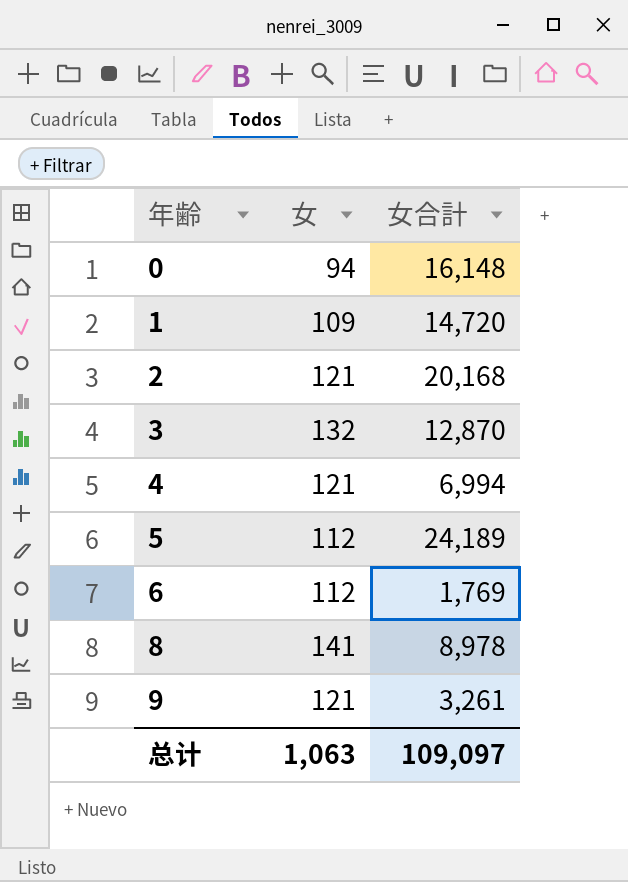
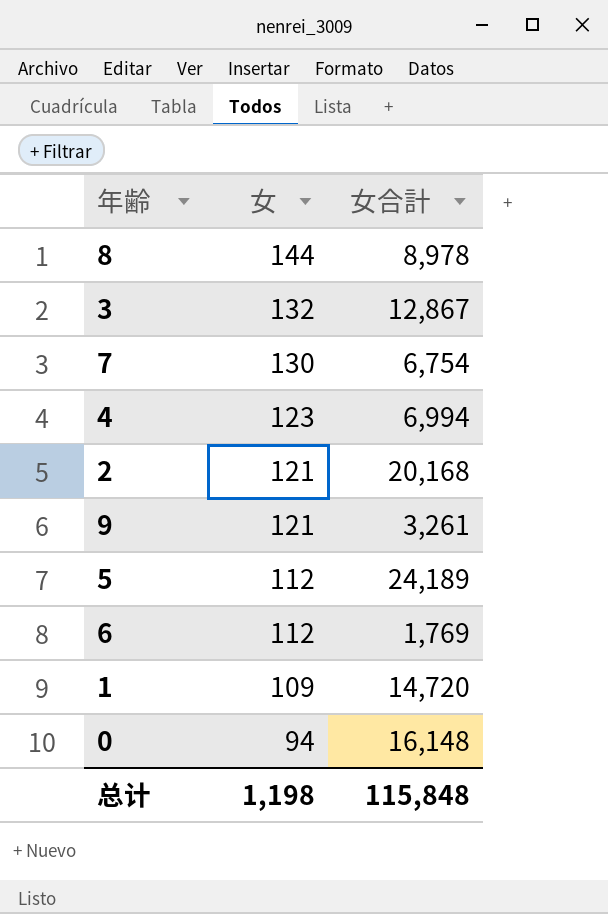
row order: 年齢 ascending -> 女 descending
8 | 女: 141 -> 144
3 | 女合計: 12,870 -> 12,867
row 7: none -> 130 | 6,754
4 | 女: 121 -> 123
总计 | 女: 1,063 -> 1,198
总计 | 女合計: 109,097 -> 115,848

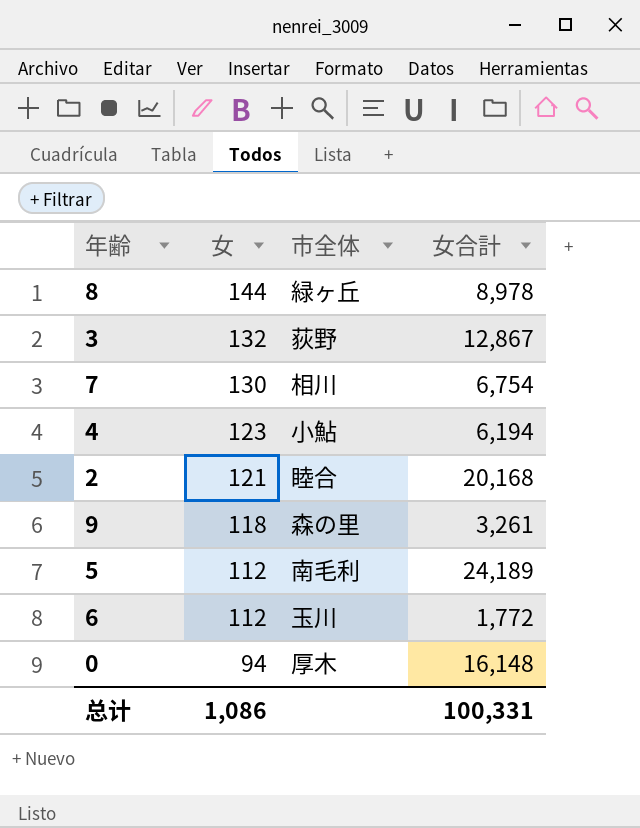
column 市全体 | position: none -> 3
row 1: 109 | 14,720 -> none
4 | 女合計: 6,994 -> 6,194
9 | 女: 121 -> 118
6 | 女合計: 1,769 -> 1,772
总计 | 女: 1,198 -> 1,086
总计 | 女合計: 115,848 -> 100,331

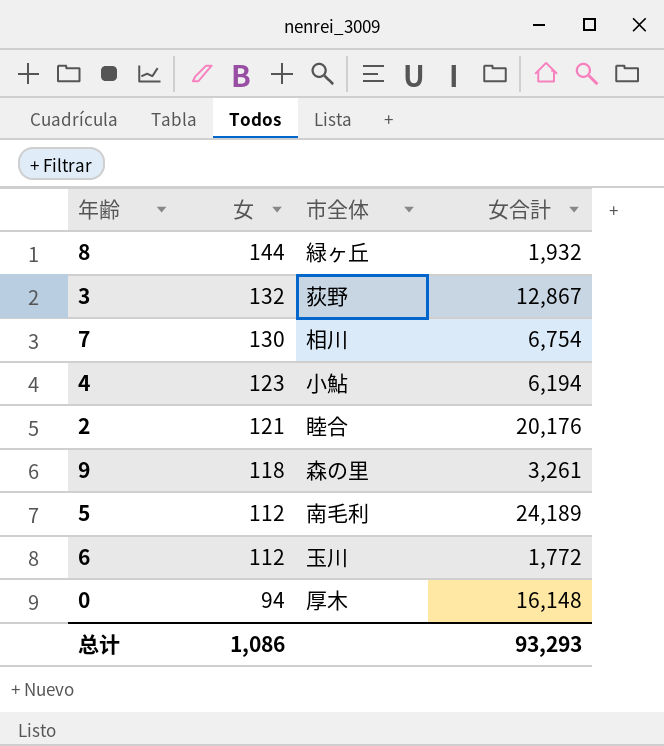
8 | 女合計: 8,978 -> 1,932
2 | 女合計: 20,168 -> 20,176
总计 | 女合計: 100,331 -> 93,293

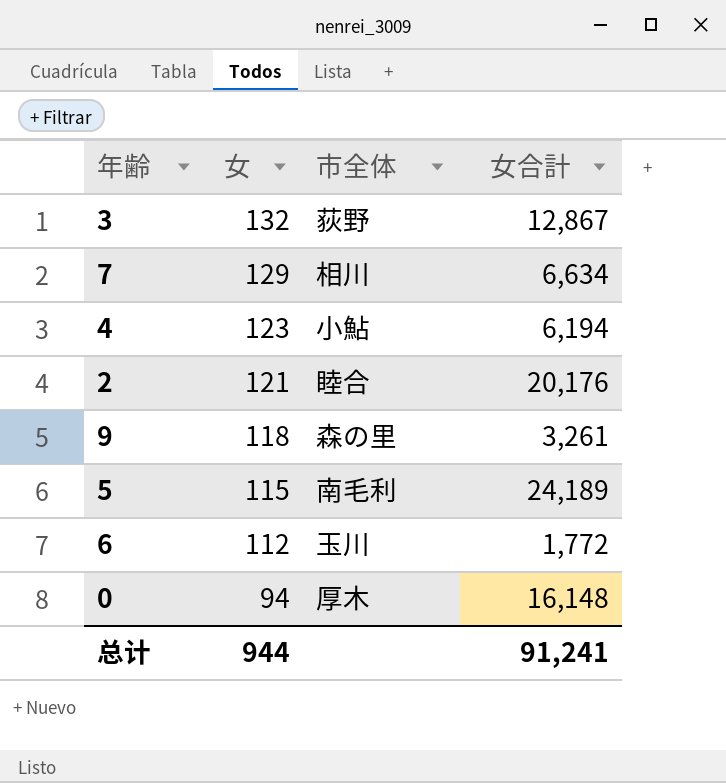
row 8: 144 | 緑ヶ丘 | 1,932 -> none
7 | 女: 130 -> 129
7 | 女合計: 6,754 -> 6,634
5 | 女: 112 -> 115
总计 | 女: 1,086 -> 944
总计 | 女合計: 93,293 -> 91,241

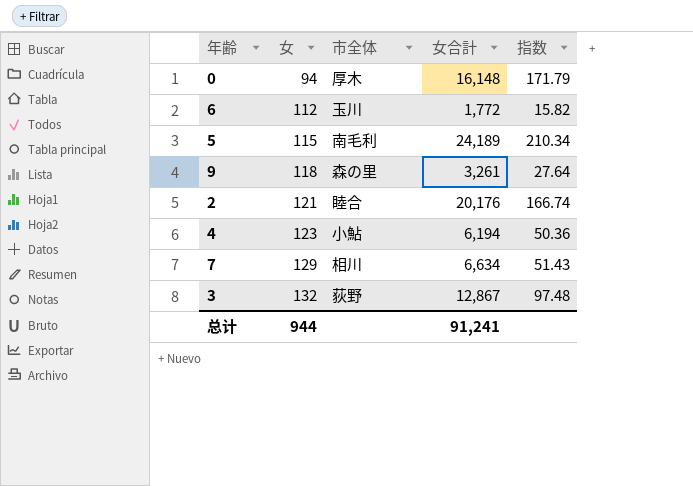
row order: 女 descending -> 女 ascending
column 指数 | formula: none -> [女合計] / [女]

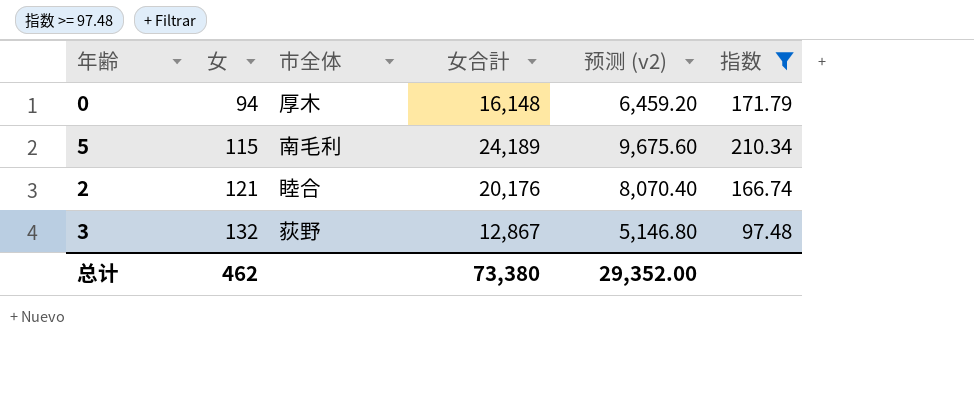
filter: none -> 指数 >= 97.48
column 预测 (v2) | formula: none -> [女合計] * 0.4
总计 | 女: 944 -> 462
总计 | 女合計: 91,241 -> 73,380

